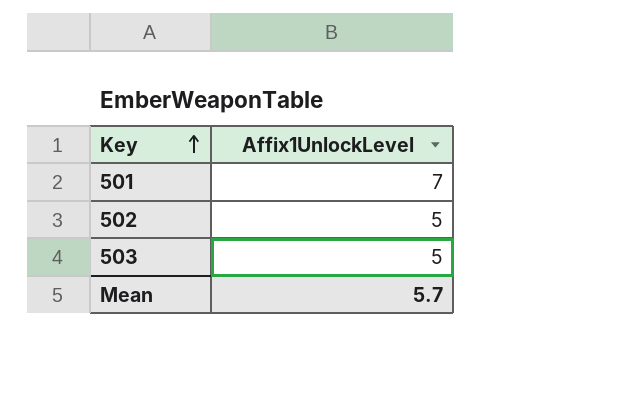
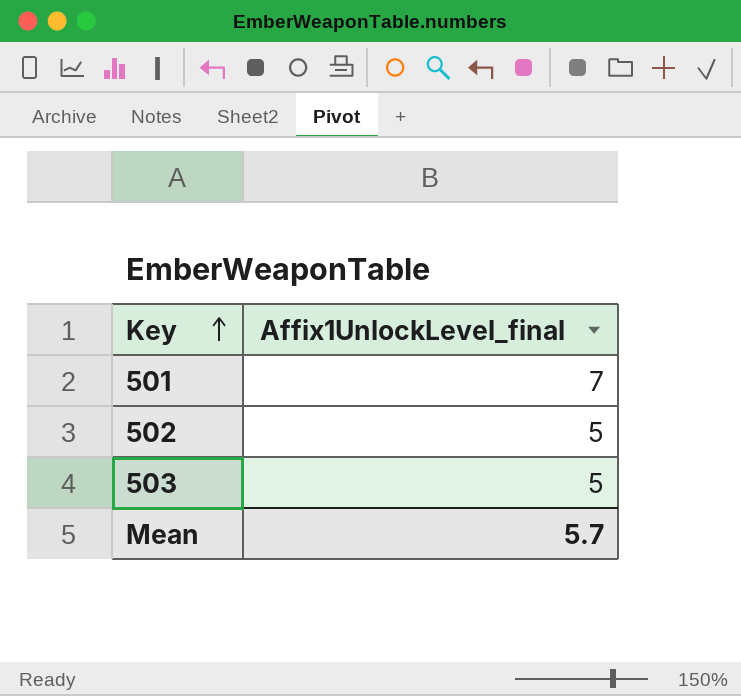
column name: Affix1UnlockLevel -> Affix1UnlockLevel_final

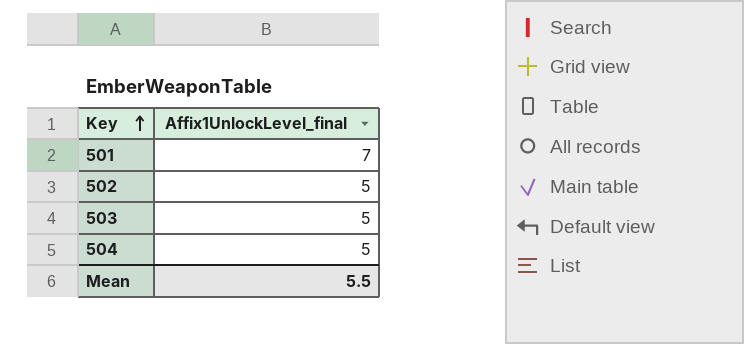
row 504: none -> 5
Mean | Affix1UnlockLevel_final: 5.7 -> 5.5

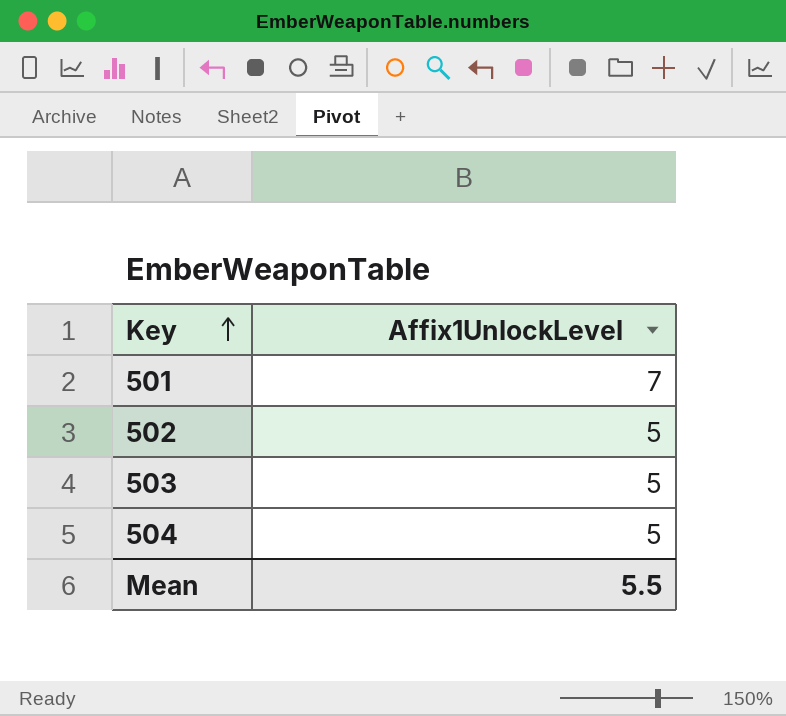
column name: Affix1UnlockLevel_final -> Affix1UnlockLevel

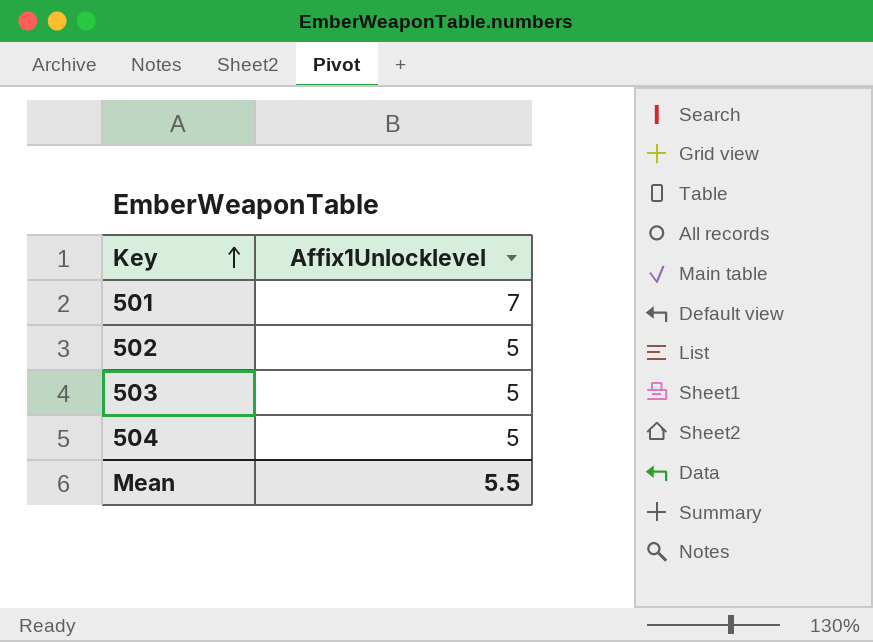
column name: Affix1UnlockLevel -> Affix1Unlocklevel

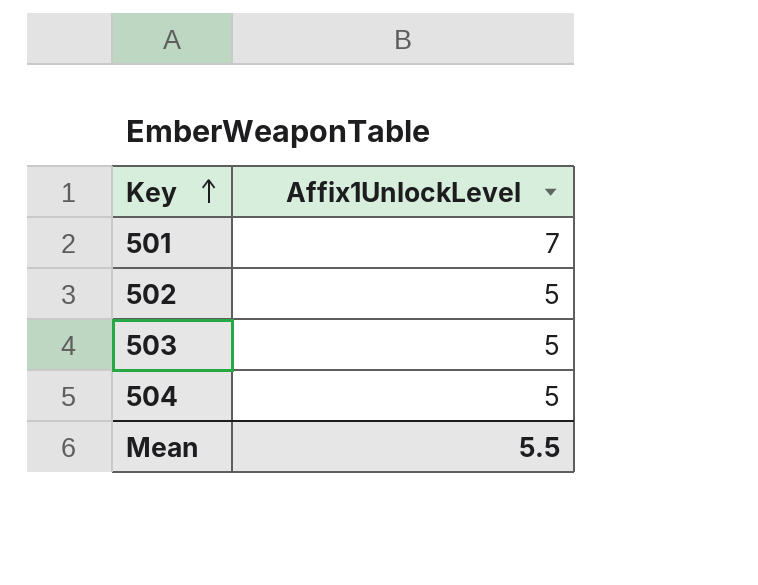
column name: Affix1Unlocklevel -> Affix1UnlockLevel

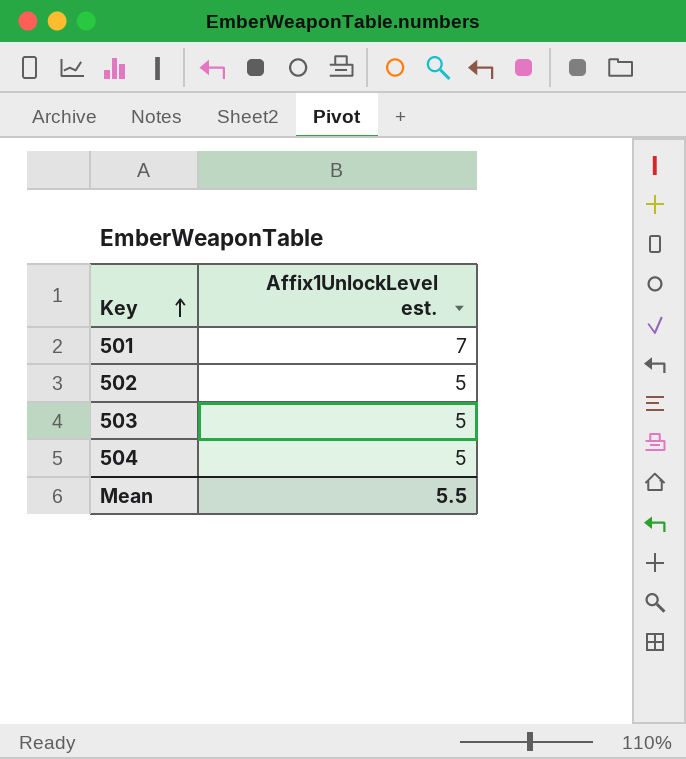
column name: Affix1UnlockLevel -> Affix1UnlockLevel est.

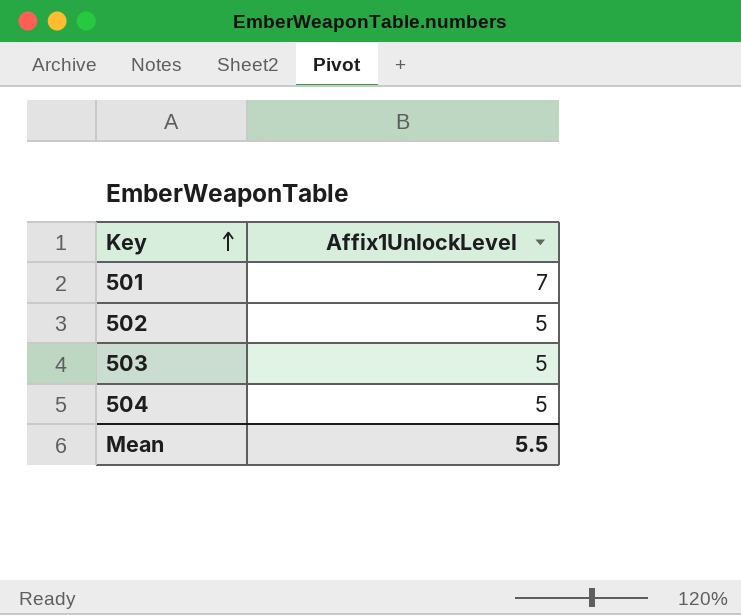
column name: Affix1UnlockLevel est. -> Affix1UnlockLevel

